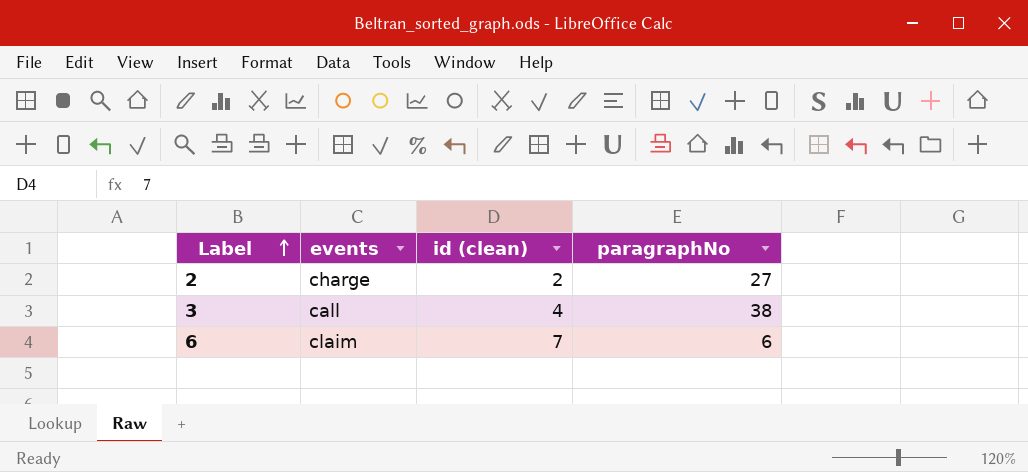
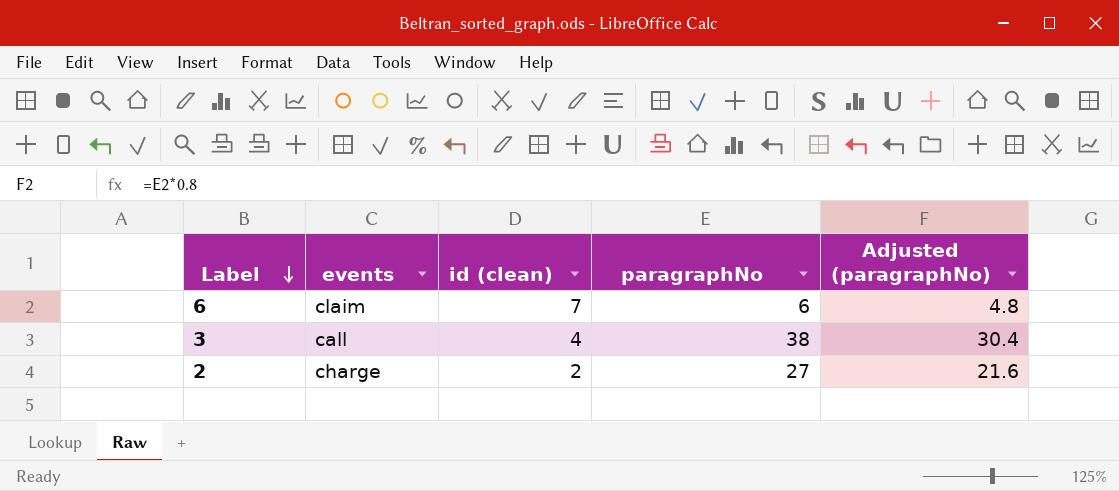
row order: Label ascending -> Label descending
column Adjusted (paragraphNo) | formula: none -> [paragraphNo] * 0.8

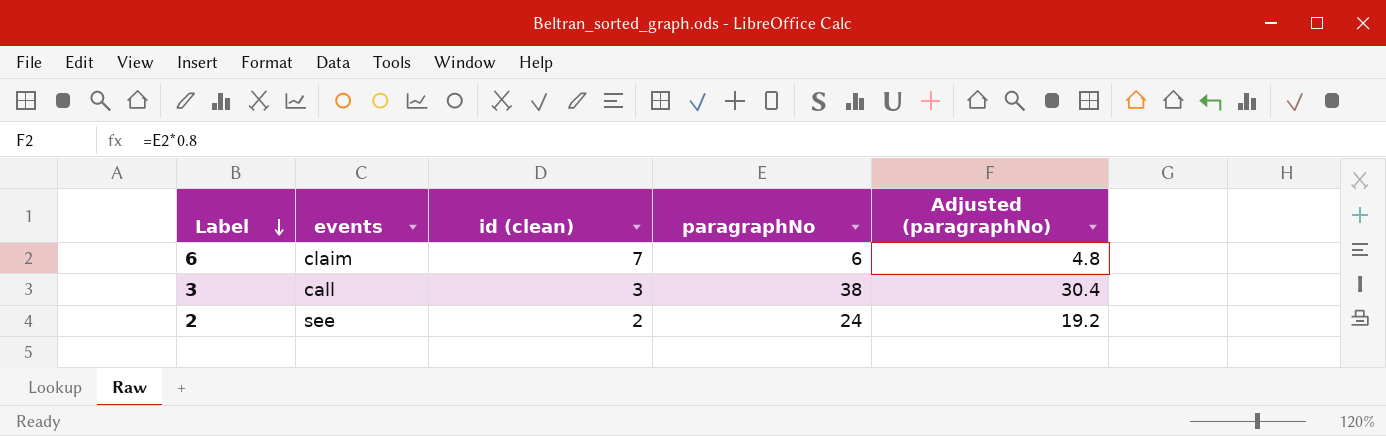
3 | id (clean): 4 -> 3
2 | events: charge -> see
2 | paragraphNo: 27 -> 24
2 | Adjusted (paragraphNo): 21.6 -> 19.2

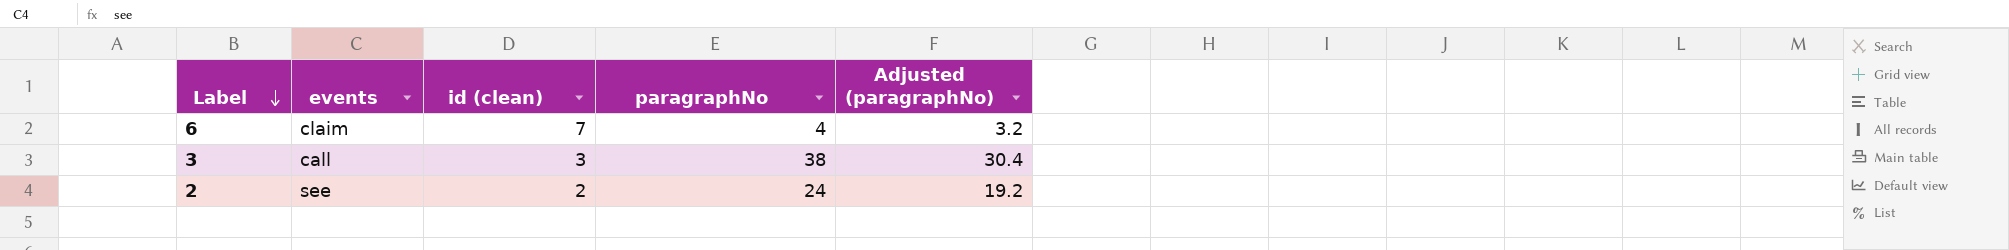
6 | paragraphNo: 6 -> 4
6 | Adjusted (paragraphNo): 4.8 -> 3.2

